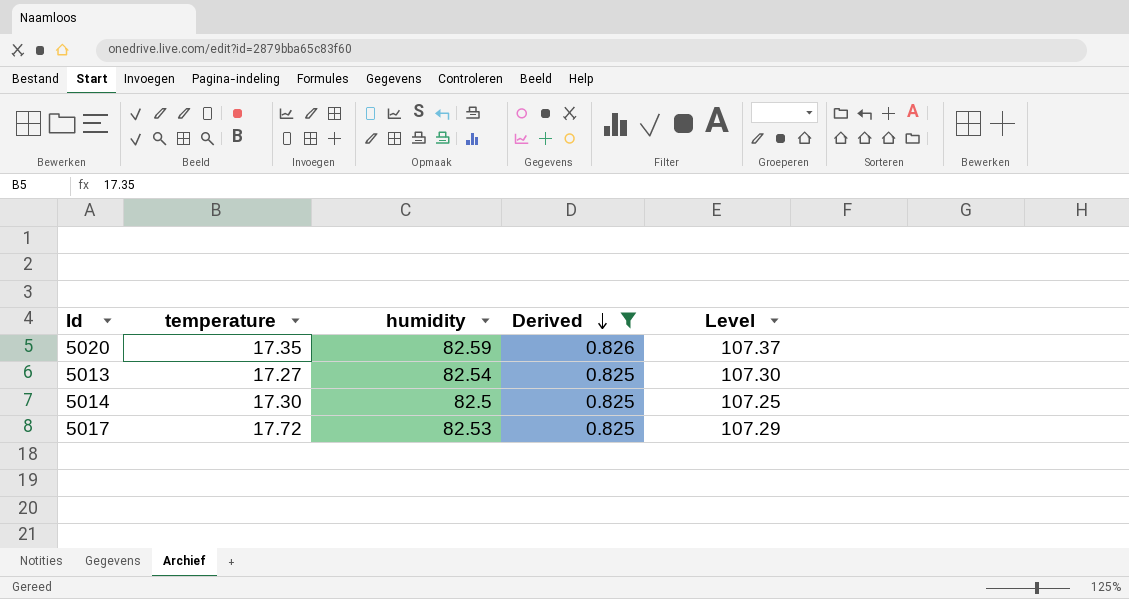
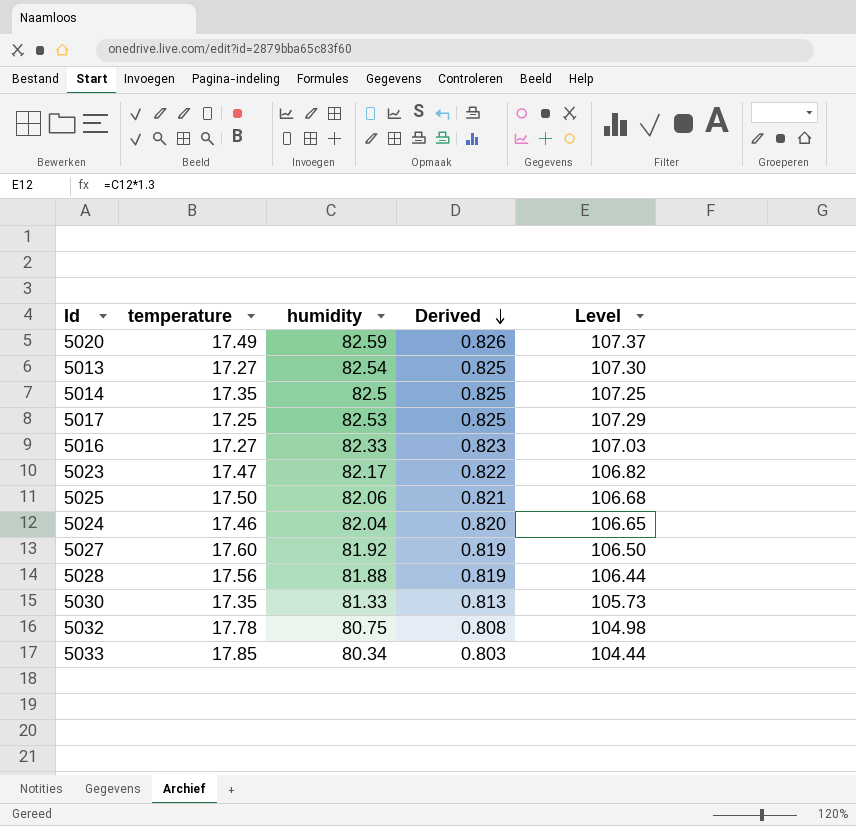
filter: Derived >= 0.825 -> none
5020 | temperature: 17.35 -> 17.49
5014 | temperature: 17.30 -> 17.35
5017 | temperature: 17.72 -> 17.25

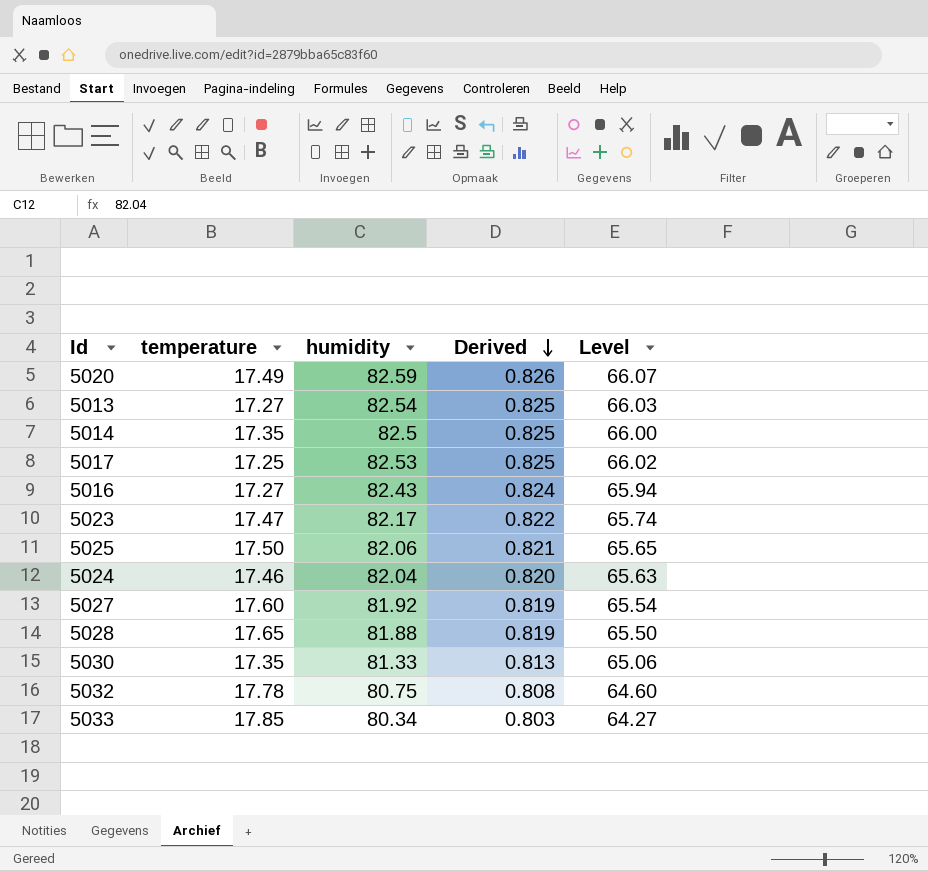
column Level | formula: [humidity] * 1.3 -> [humidity] * 0.8
5016 | humidity: 82.33 -> 82.43
5016 | Derived: 0.823 -> 0.824
5028 | temperature: 17.56 -> 17.65

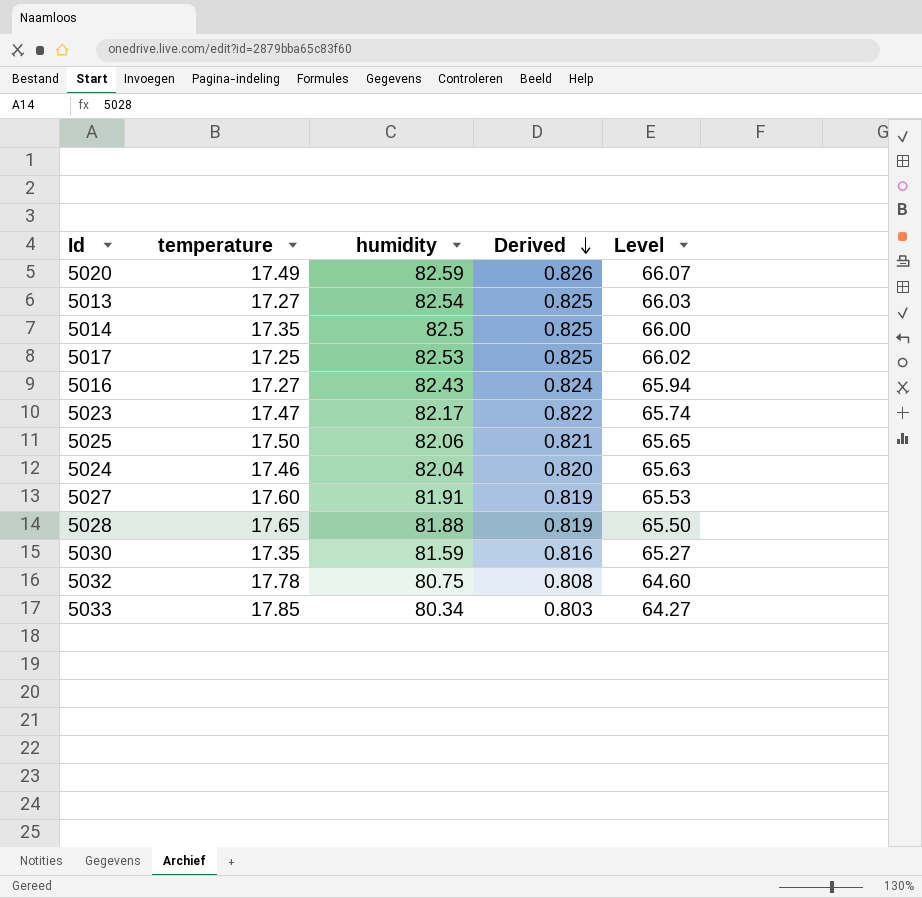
5027 | humidity: 81.92 -> 81.91
5027 | Level: 65.54 -> 65.53
5030 | humidity: 81.33 -> 81.59
5030 | Derived: 0.813 -> 0.816
5030 | Level: 65.06 -> 65.27

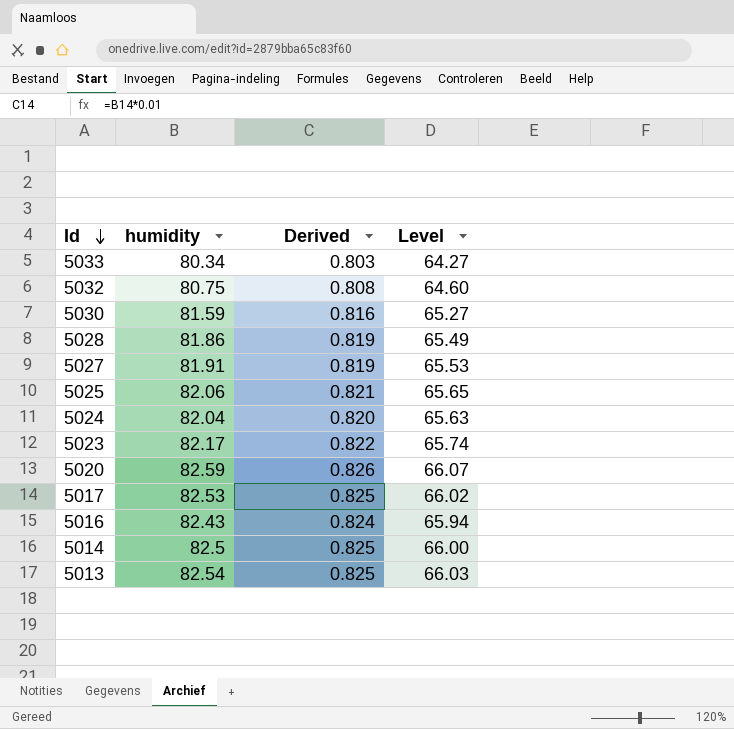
row order: Derived descending -> Id descending
column temperature | position: 2 -> none
5028 | humidity: 81.88 -> 81.86
5028 | Level: 65.50 -> 65.49

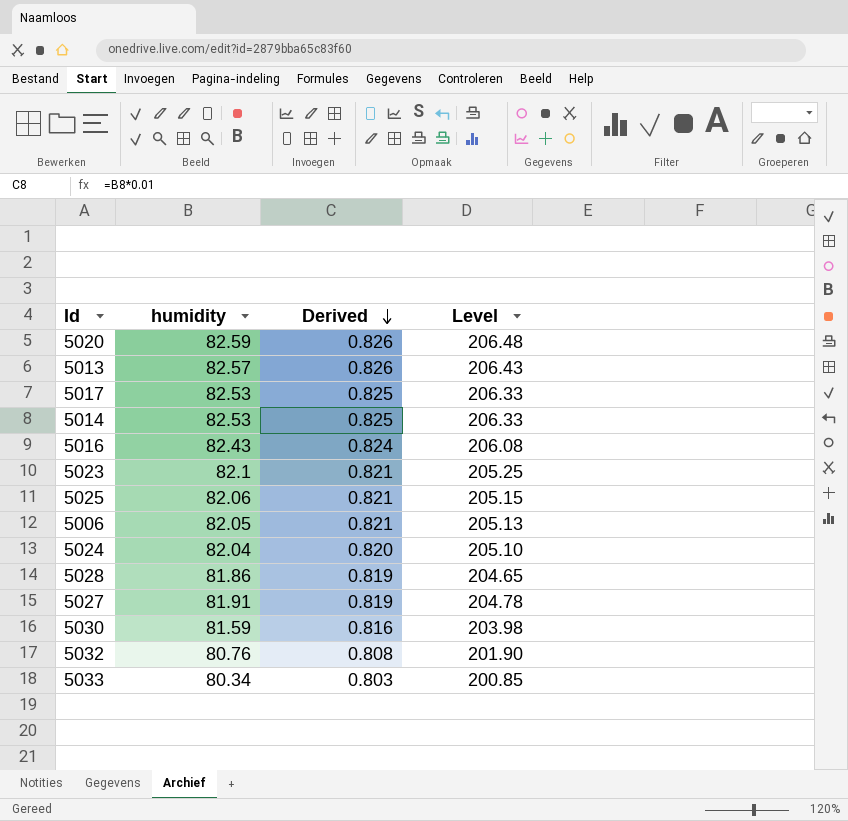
row order: Id descending -> Derived descending
column Level | formula: [humidity] * 0.8 -> [humidity] * 2.5
5013 | humidity: 82.54 -> 82.57
5013 | Derived: 0.825 -> 0.826
5014 | humidity: 82.5 -> 82.53
5023 | humidity: 82.17 -> 82.1
5023 | Derived: 0.822 -> 0.821
row 5006: none -> 82.05 | 0.821 | 205.13
5032 | humidity: 80.75 -> 80.76

